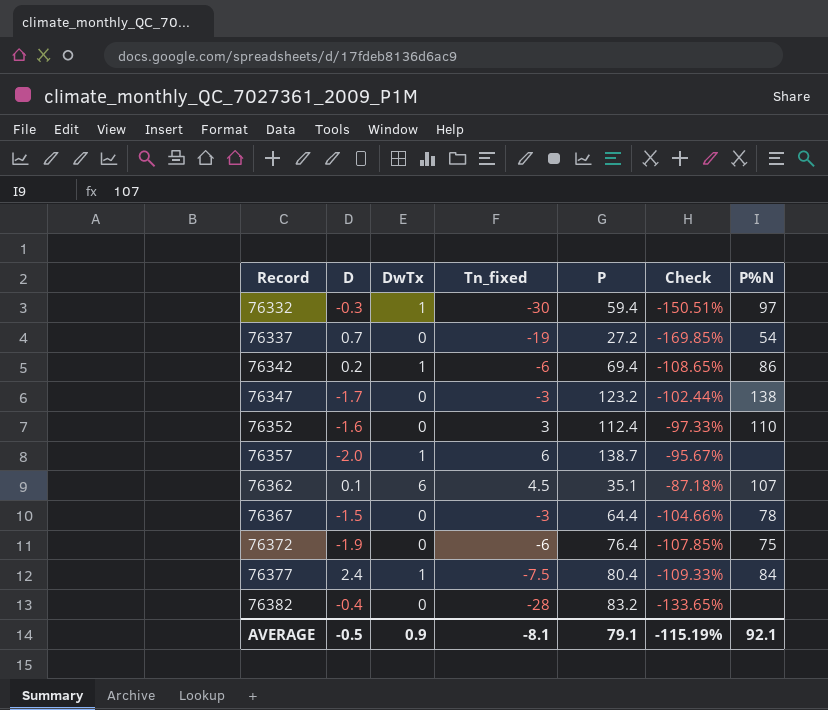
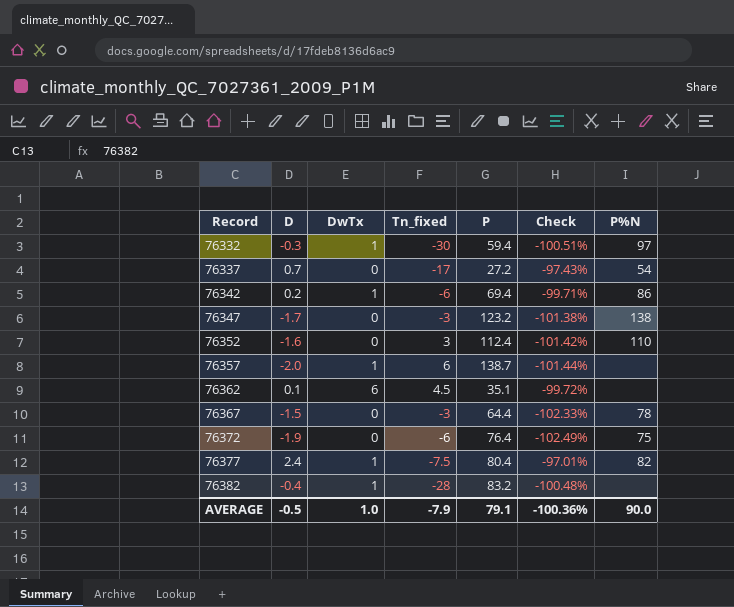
column Check | formula: ([Tn_fixed] - [P]) / [P] -> ([D] - [P]) / [P]
76337 | Tn_fixed: -19 -> -17
76362 | P%N: 107 -> none
76377 | P%N: 84 -> 82
76382 | DwTx: 0 -> 1
AVERAGE | DwTx: 0.9 -> 1.0
AVERAGE | Tn_fixed: -8.1 -> -7.9
AVERAGE | Check: -115.19% -> -100.36%
AVERAGE | P%N: 92.1 -> 90.0

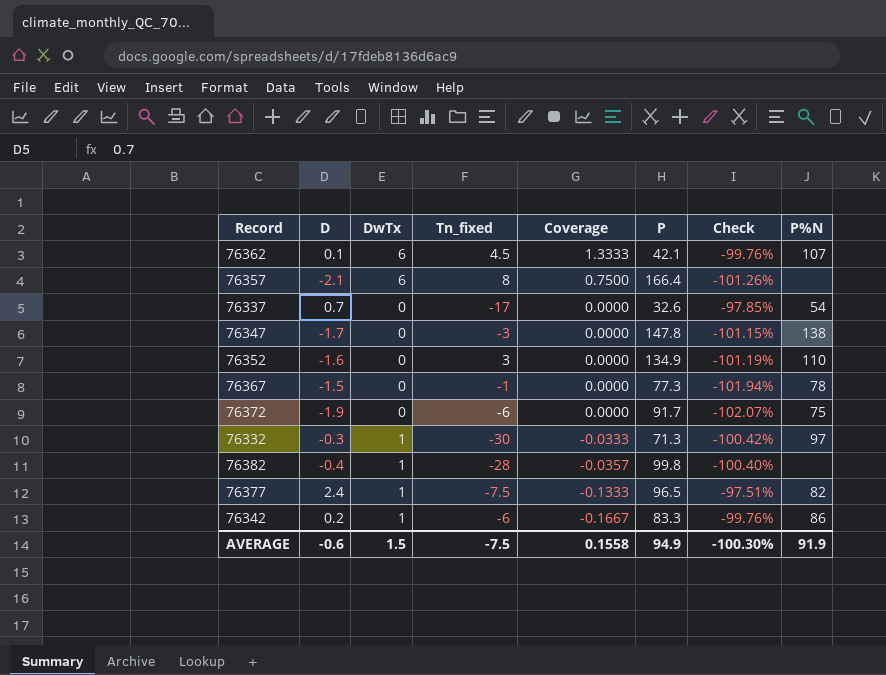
row order: Record ascending -> Coverage descending
column Coverage | formula: none -> [DwTx] / [Tn_fixed]
76362 | P: 35.1 -> 42.1
76362 | Check: -99.72% -> -99.76%
76362 | P%N: none -> 107
76357 | D: -2.0 -> -2.1
76357 | DwTx: 1 -> 6
76357 | Tn_fixed: 6 -> 8
76357 | P: 138.7 -> 166.4
76357 | Check: -101.44% -> -101.26%
76337 | P: 27.2 -> 32.6
76337 | Check: -97.43% -> -97.85%
76347 | P: 123.2 -> 147.8
76347 | Check: -101.38% -> -101.15%
76352 | P: 112.4 -> 134.9
76352 | Check: -101.42% -> -101.19%
76367 | Tn_fixed: -3 -> -1
76367 | P: 64.4 -> 77.3
76367 | Check: -102.33% -> -101.94%
76372 | P: 76.4 -> 91.7
76372 | Check: -102.49% -> -102.07%
76332 | P: 59.4 -> 71.3
76332 | Check: -100.51% -> -100.42%
76382 | P: 83.2 -> 99.8
76382 | Check: -100.48% -> -100.40%
76377 | P: 80.4 -> 96.5
76377 | Check: -97.01% -> -97.51%
76342 | P: 69.4 -> 83.3
76342 | Check: -99.71% -> -99.76%
AVERAGE | D: -0.5 -> -0.6
AVERAGE | DwTx: 1.0 -> 1.5
AVERAGE | Tn_fixed: -7.9 -> -7.5
AVERAGE | P: 79.1 -> 94.9
AVERAGE | Check: -100.36% -> -100.30%
AVERAGE | P%N: 90.0 -> 91.9

